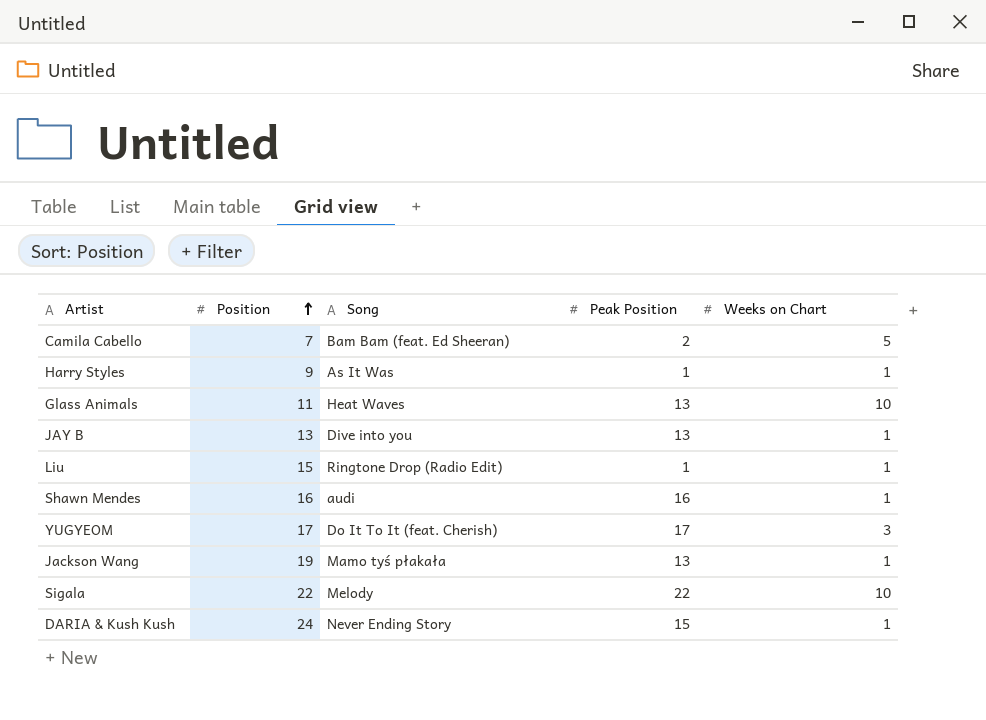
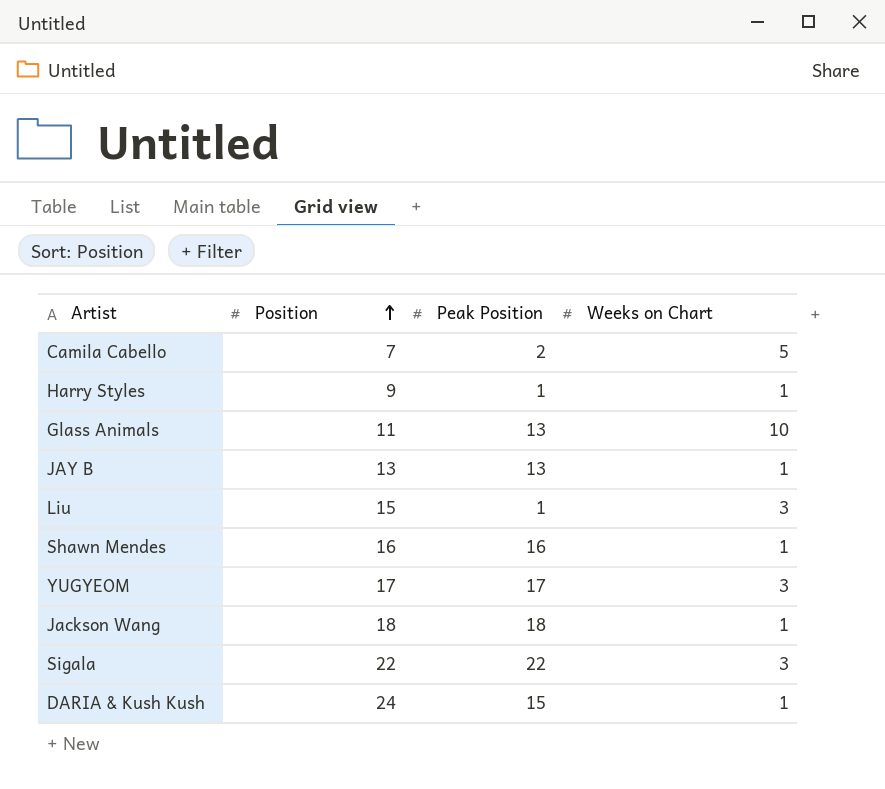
column Song | position: 3 -> none
Liu | Weeks on Chart: 1 -> 3
Jackson Wang | Position: 19 -> 18
Jackson Wang | Peak Position: 13 -> 18
Sigala | Weeks on Chart: 10 -> 3

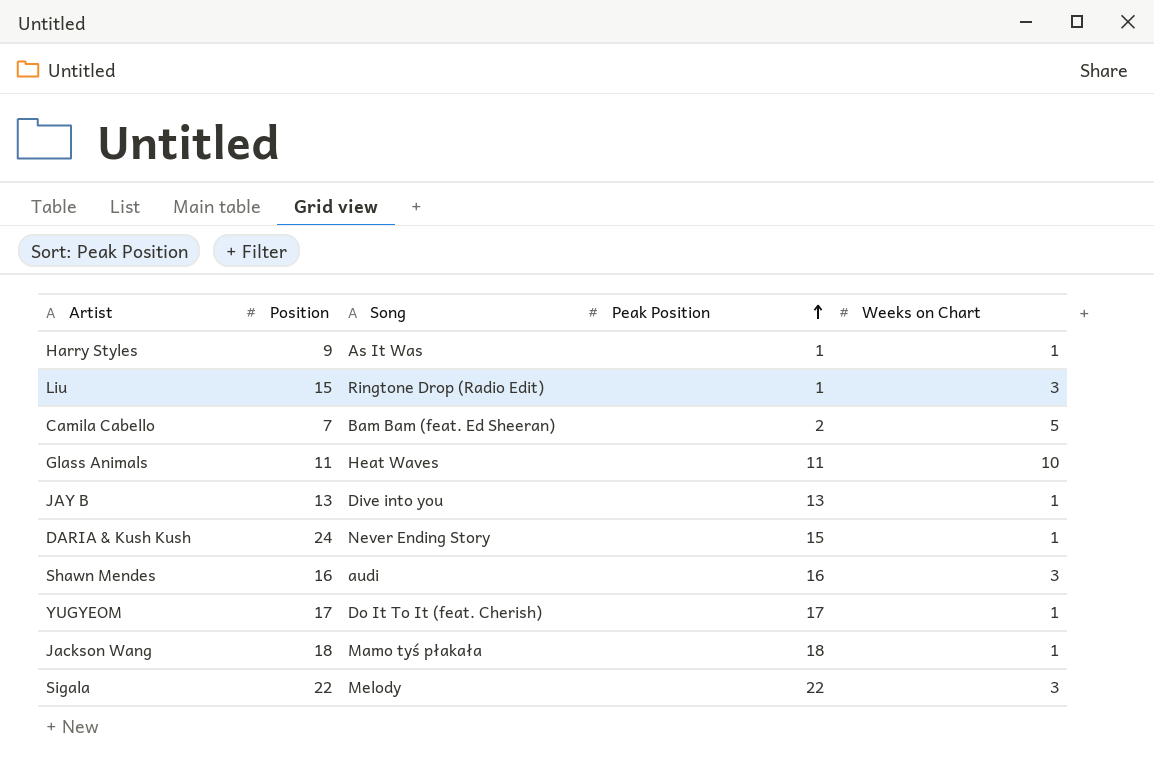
row order: Position ascending -> Peak Position ascending
column Song | position: none -> 3
Glass Animals | Peak Position: 13 -> 11
Shawn Mendes | Weeks on Chart: 1 -> 3
YUGYEOM | Weeks on Chart: 3 -> 1

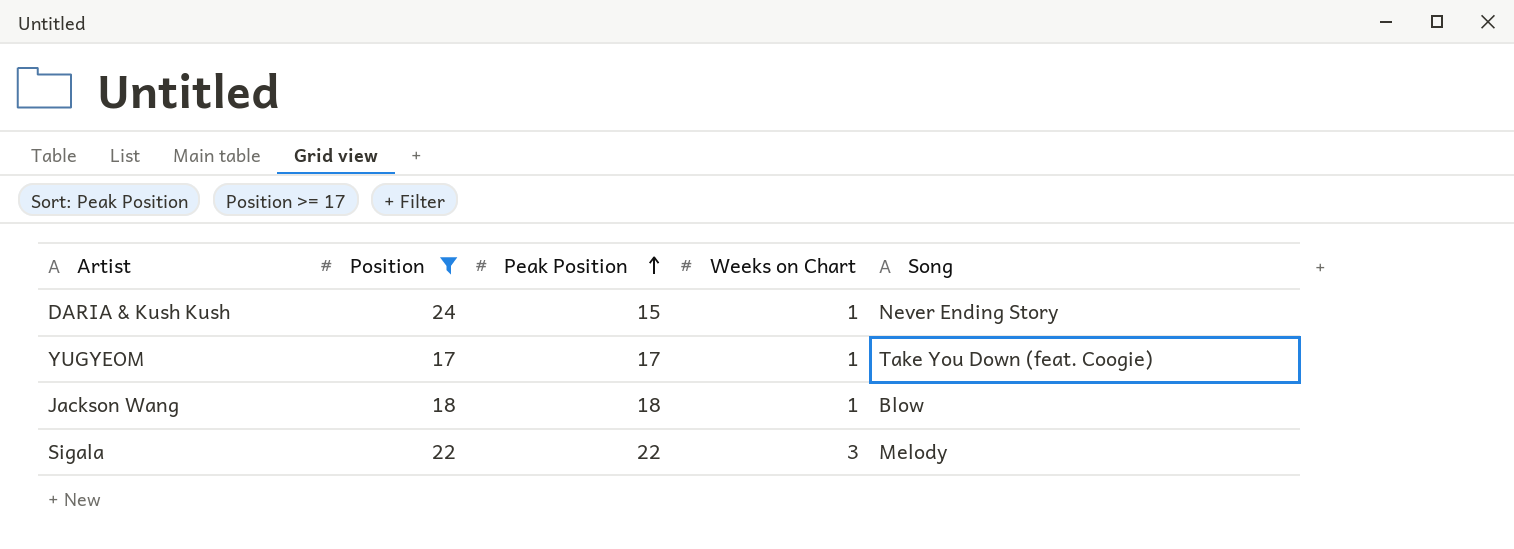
filter: none -> Position >= 17
column Song | position: 3 -> 5
YUGYEOM | Song: Do It To It (feat. Cherish) -> Take You Down (feat. Coogie)
Jackson Wang | Song: Mamo tyś płakała -> Blow

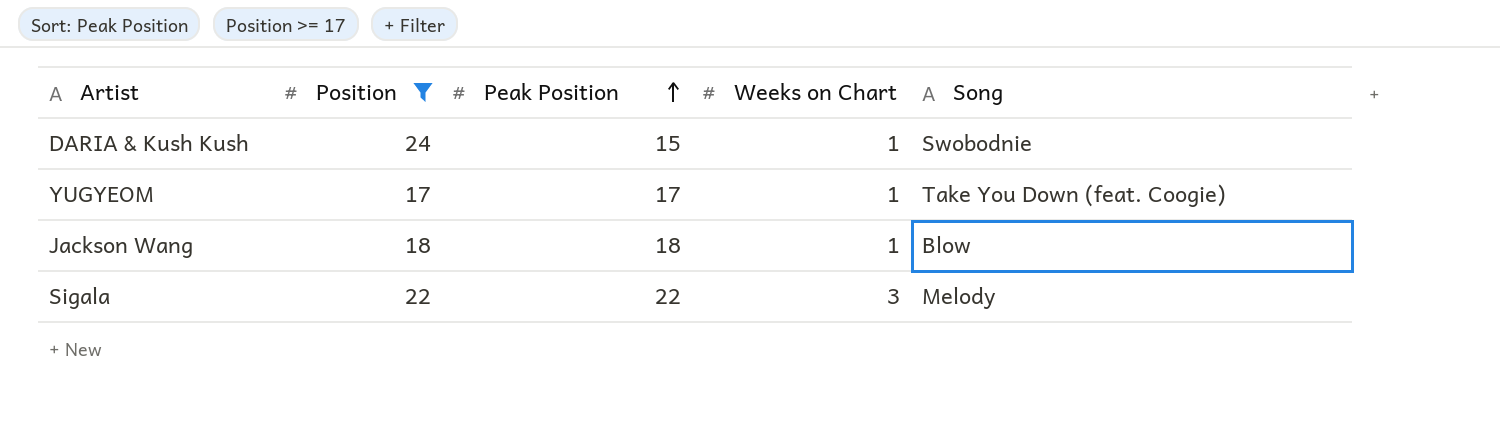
DARIA & Kush Kush | Song: Never Ending Story -> Swobodnie

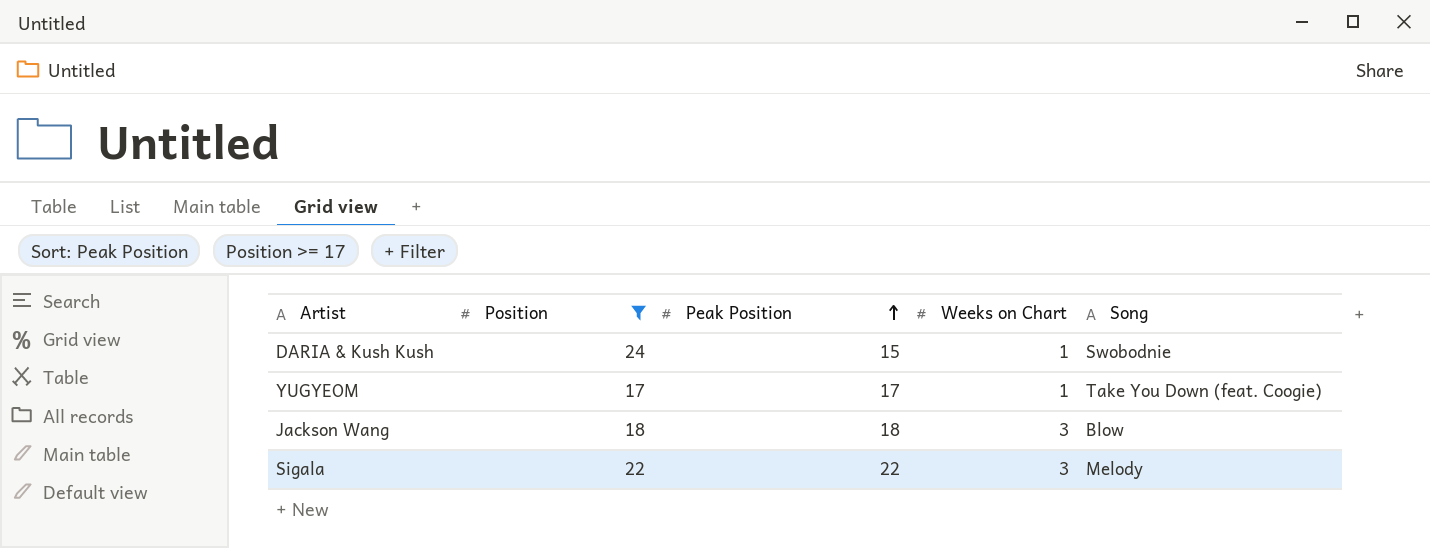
Jackson Wang | Weeks on Chart: 1 -> 3

